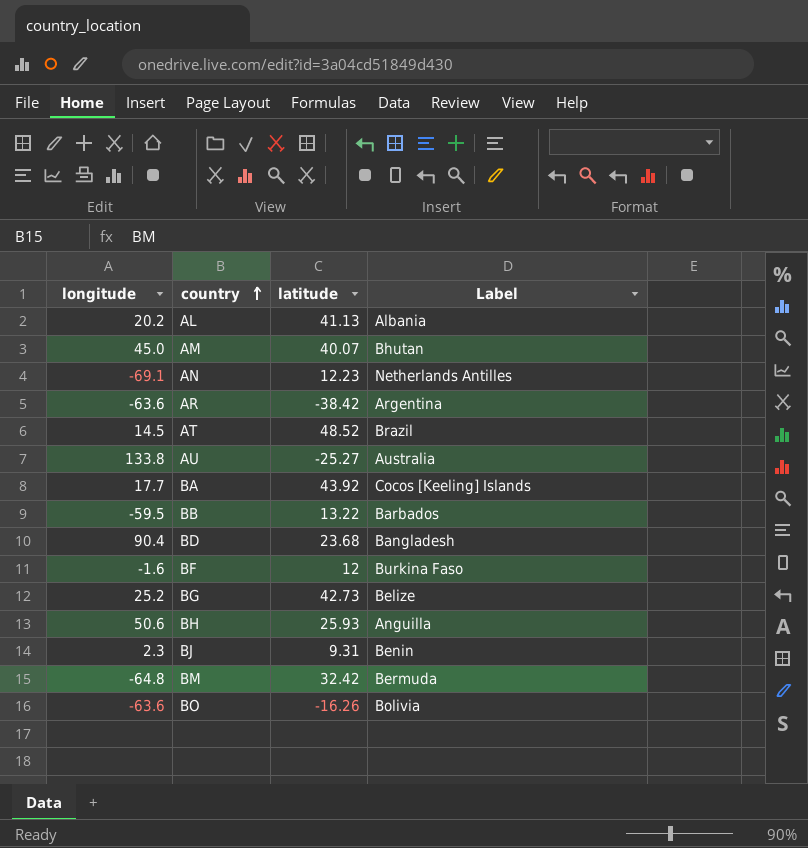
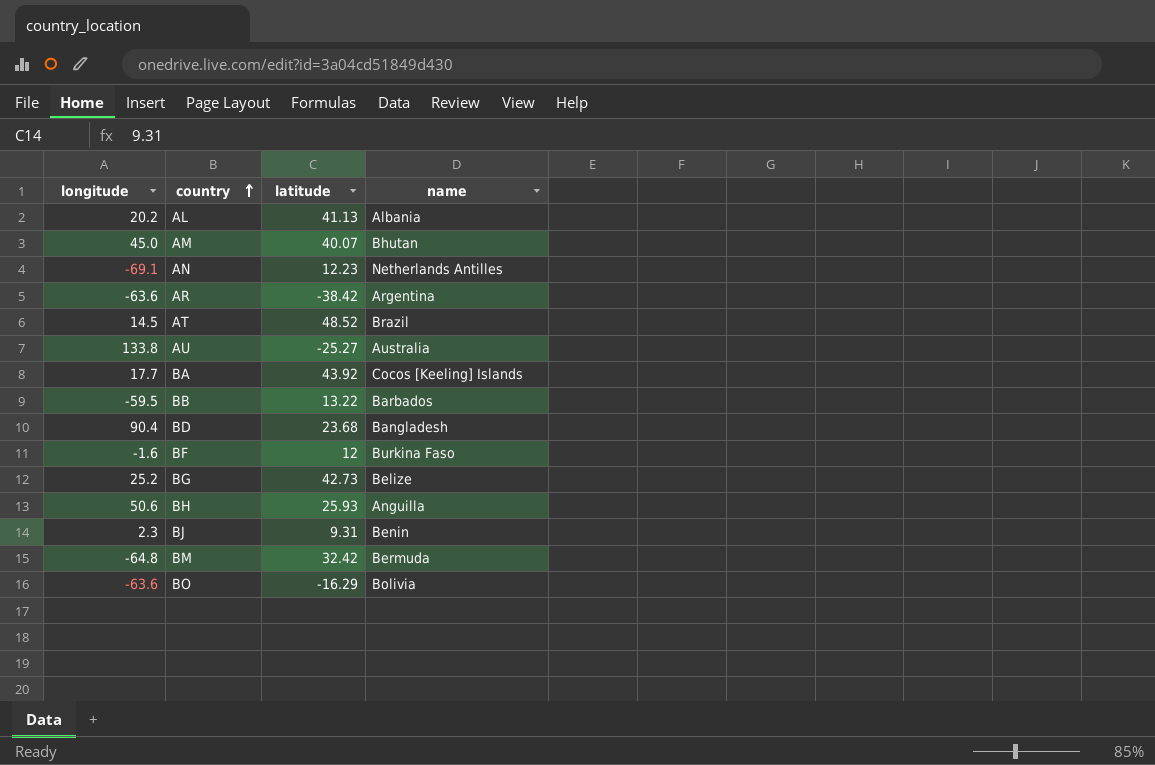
column name: Label -> name
BO | latitude: -16.26 -> -16.29

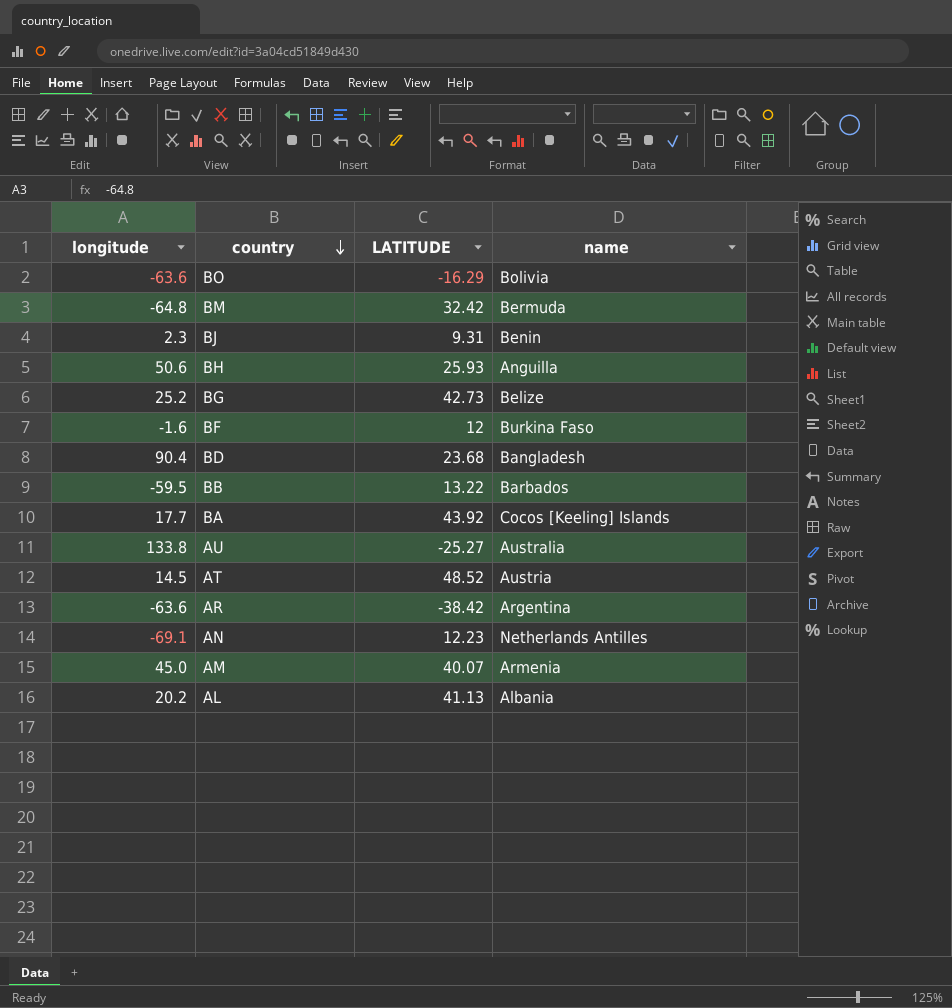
row order: country ascending -> country descending
column name: latitude -> LATITUDE
AT | name: Brazil -> Austria
AM | name: Bhutan -> Armenia

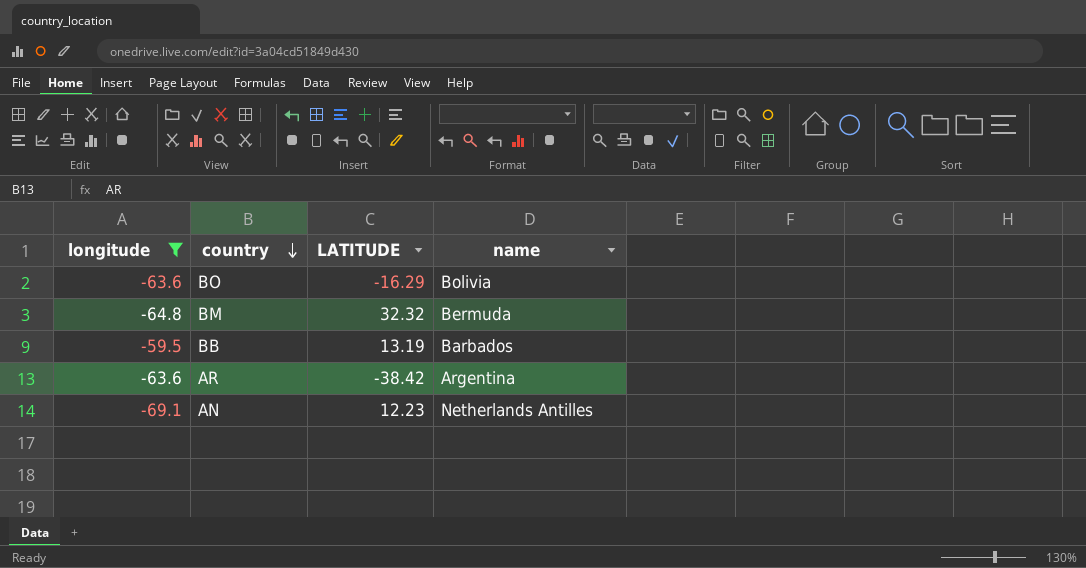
filter: none -> longitude <= -59.5
BM | LATITUDE: 32.42 -> 32.32
BB | LATITUDE: 13.22 -> 13.19

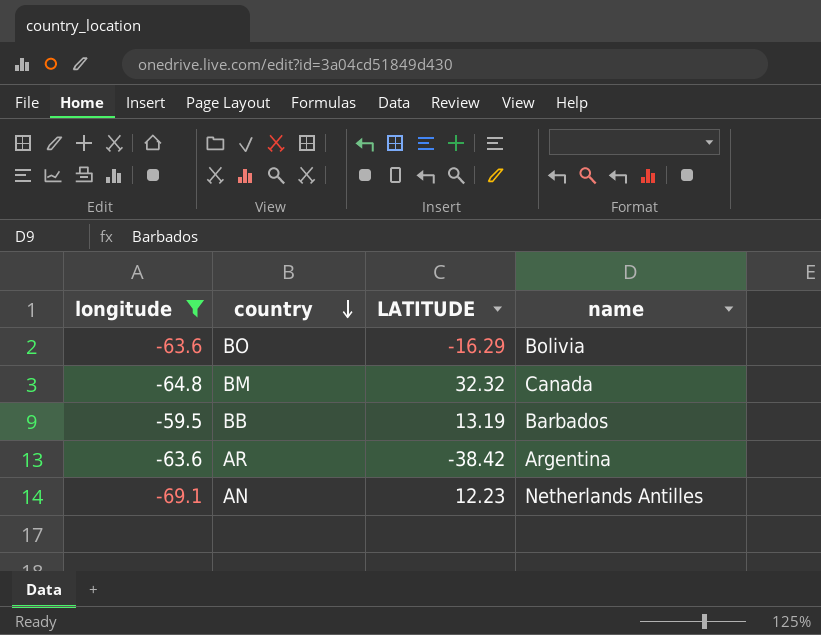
BM | name: Bermuda -> Canada

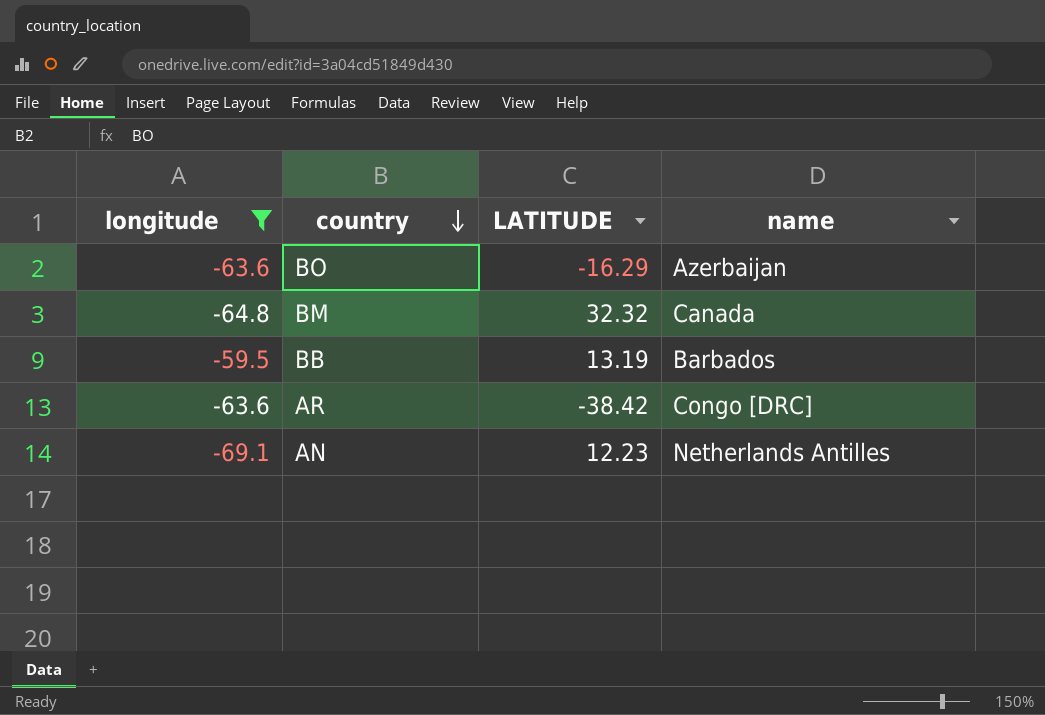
BO | name: Bolivia -> Azerbaijan
AR | name: Argentina -> Congo [DRC]

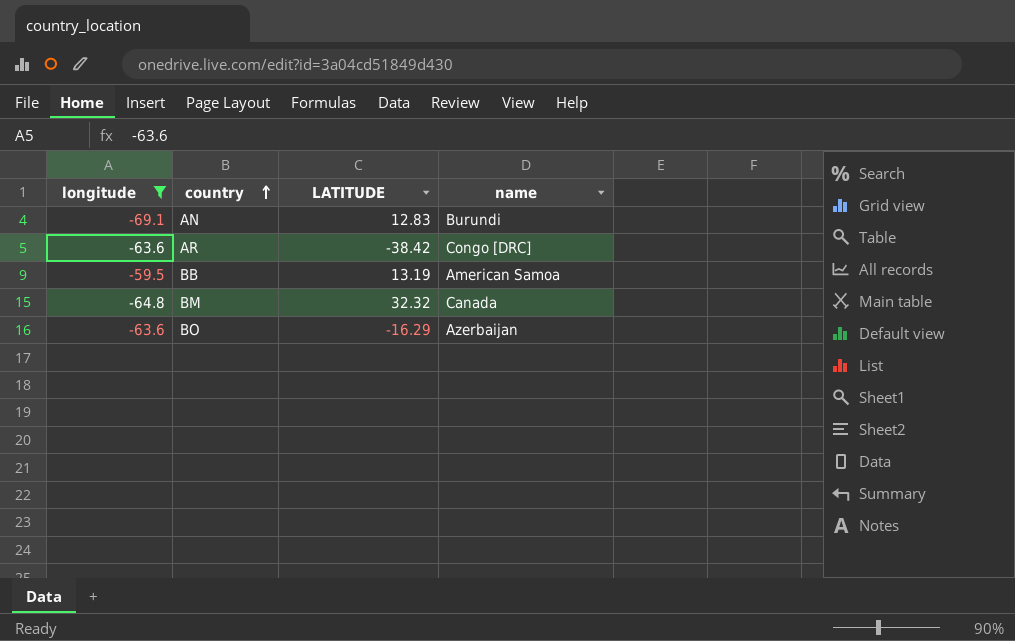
row order: country descending -> country ascending
AN | LATITUDE: 12.23 -> 12.83
AN | name: Netherlands Antilles -> Burundi
BB | name: Barbados -> American Samoa

